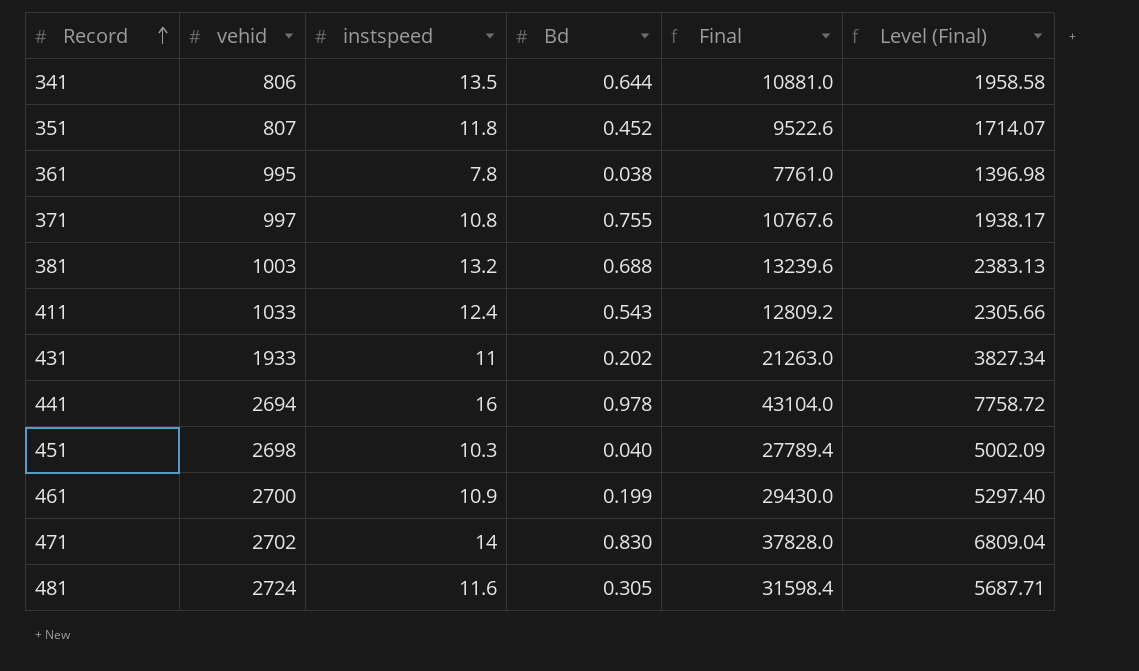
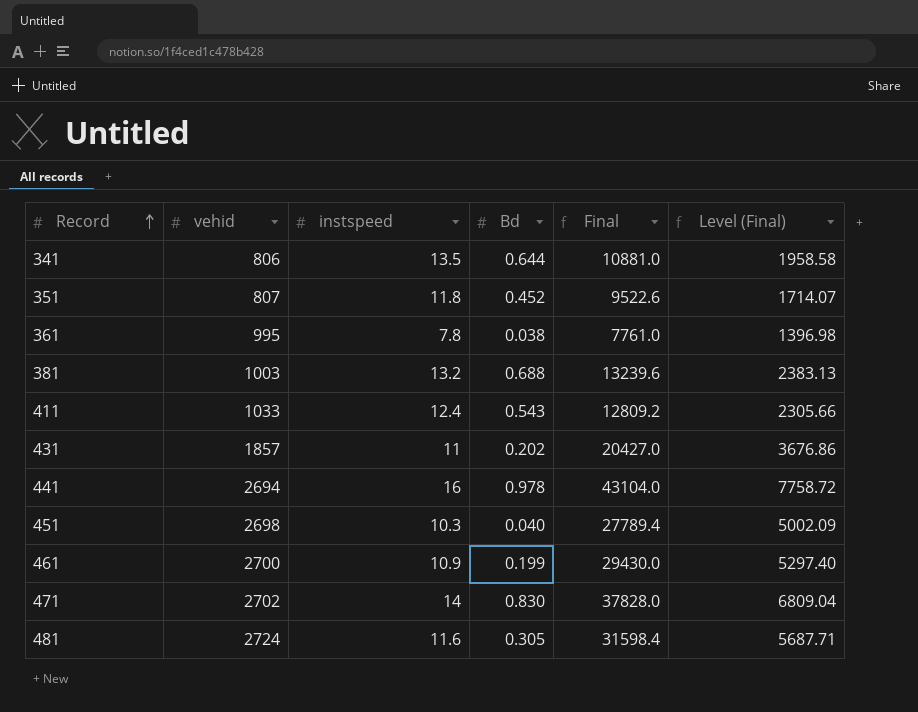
row 371: 997 | 10.8 | 0.755 | 10767.6 | 1938.17 -> none
431 | vehid: 1933 -> 1857
431 | Final: 21263.0 -> 20427.0
431 | Level (Final): 3827.34 -> 3676.86

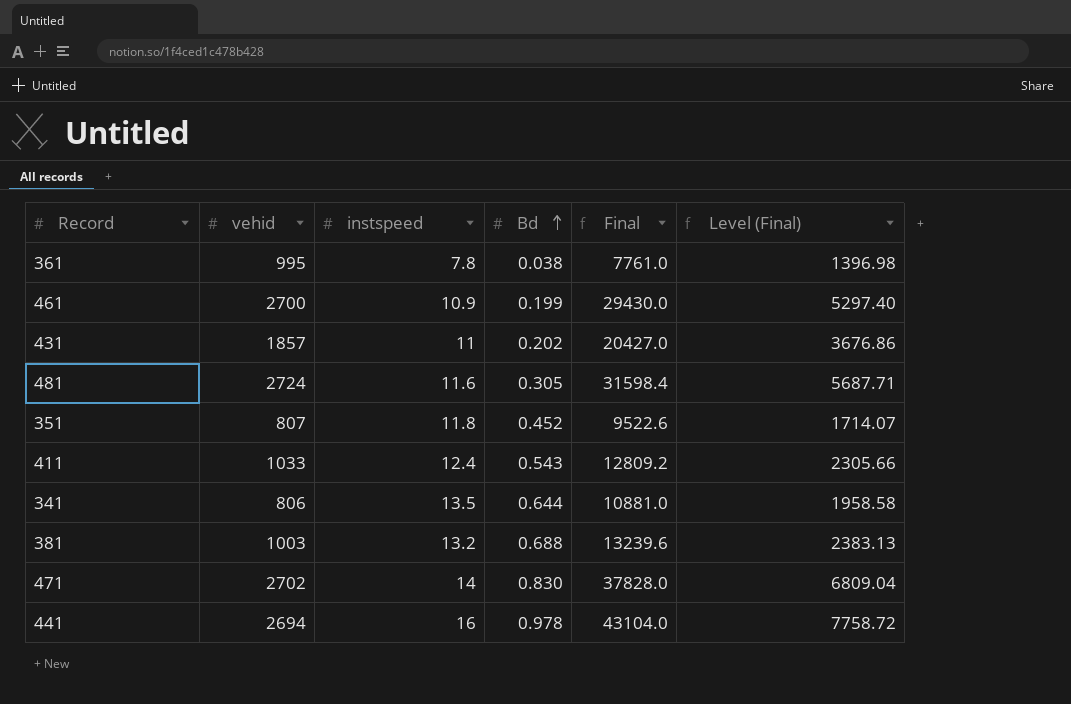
row order: Record ascending -> Bd ascending
row 451: 2698 | 10.3 | 0.040 | 27789.4 | 5002.09 -> none

